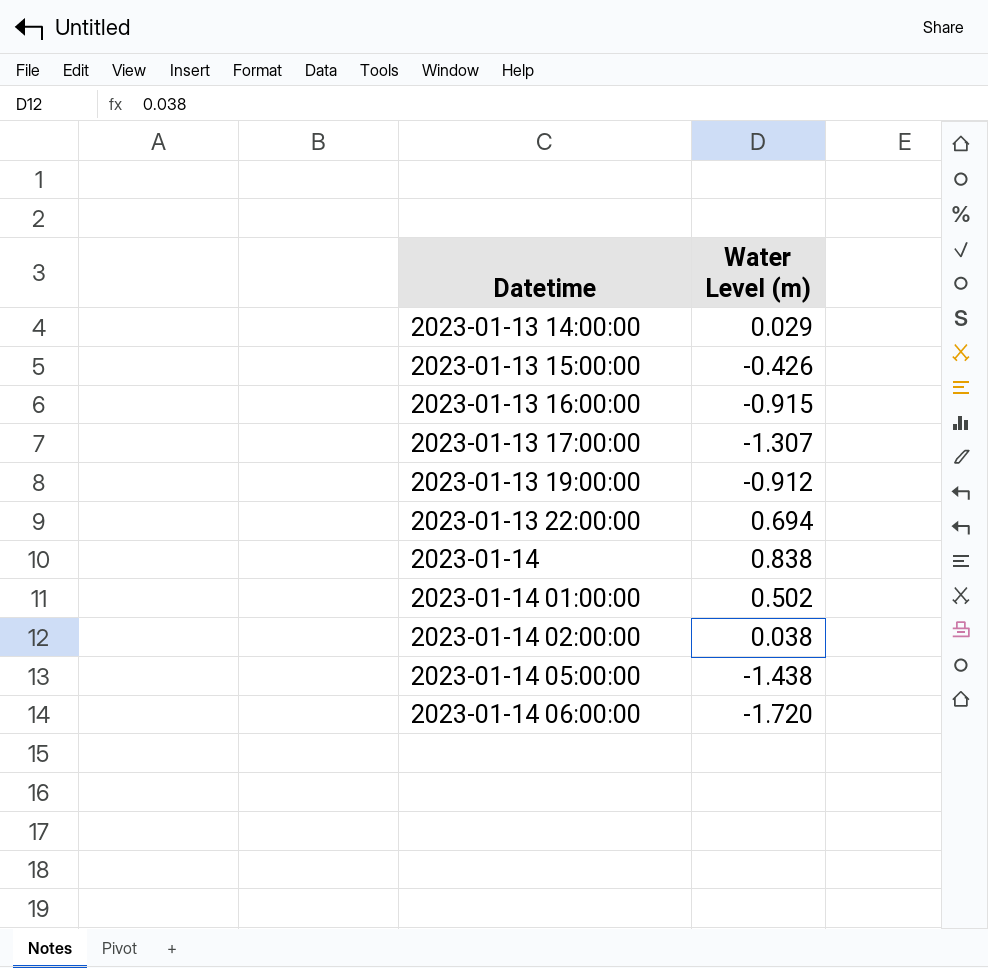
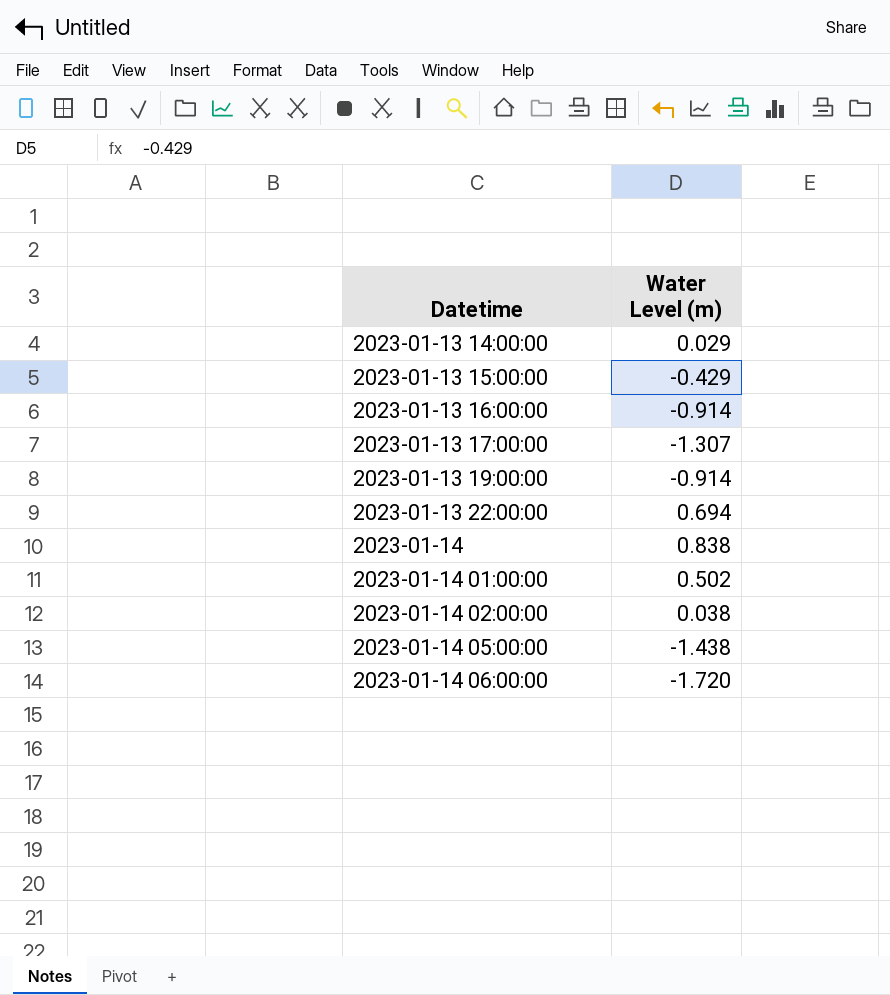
2023-01-13 15:00:00 | Water Level (m): -0.426 -> -0.429
2023-01-13 16:00:00 | Water Level (m): -0.915 -> -0.914
2023-01-13 19:00:00 | Water Level (m): -0.912 -> -0.914

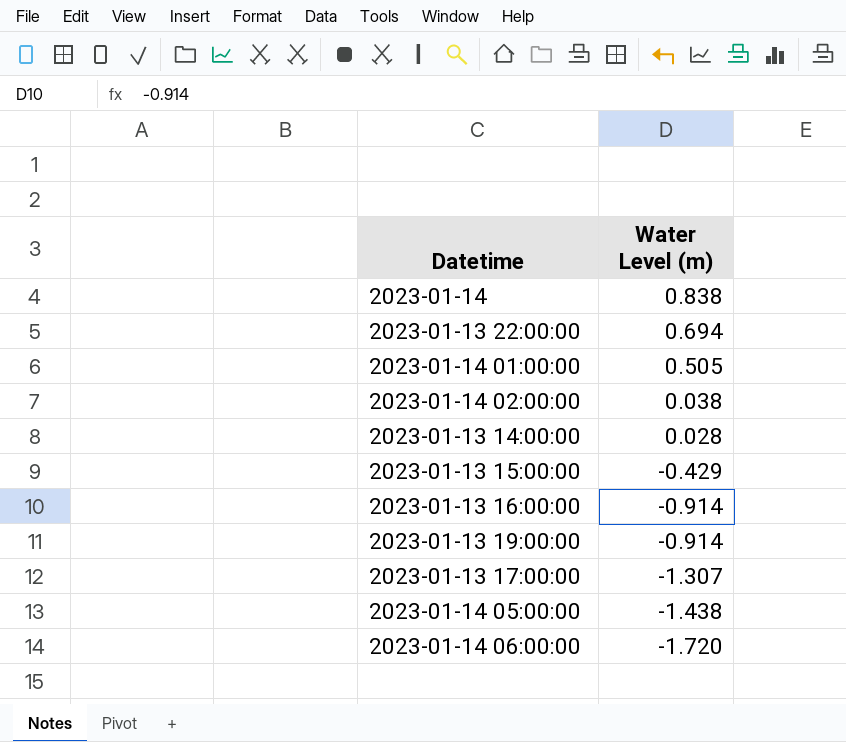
row order: Datetime ascending -> Water Level (m) descending
2023-01-14 01:00:00 | Water Level (m): 0.502 -> 0.505
2023-01-13 14:00:00 | Water Level (m): 0.029 -> 0.028

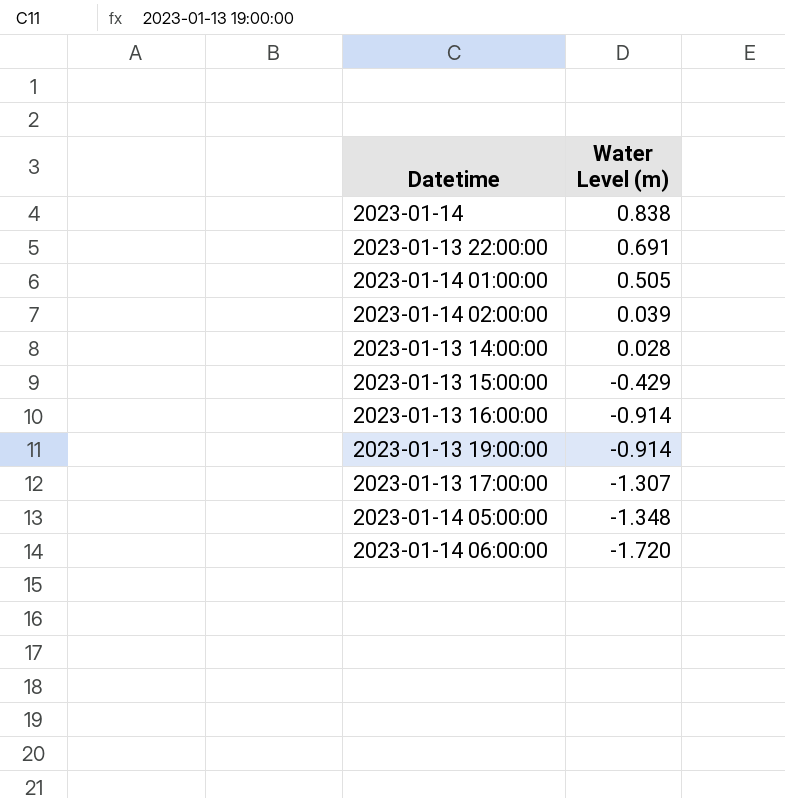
2023-01-13 22:00:00 | Water Level (m): 0.694 -> 0.691
2023-01-14 02:00:00 | Water Level (m): 0.038 -> 0.039
2023-01-14 05:00:00 | Water Level (m): -1.438 -> -1.348

